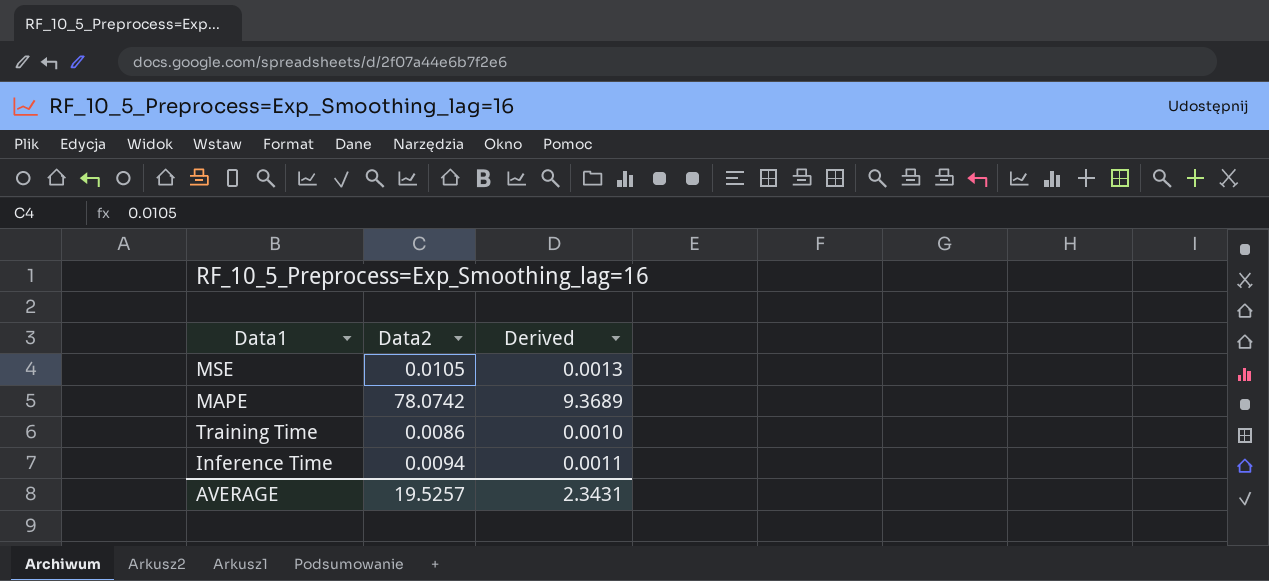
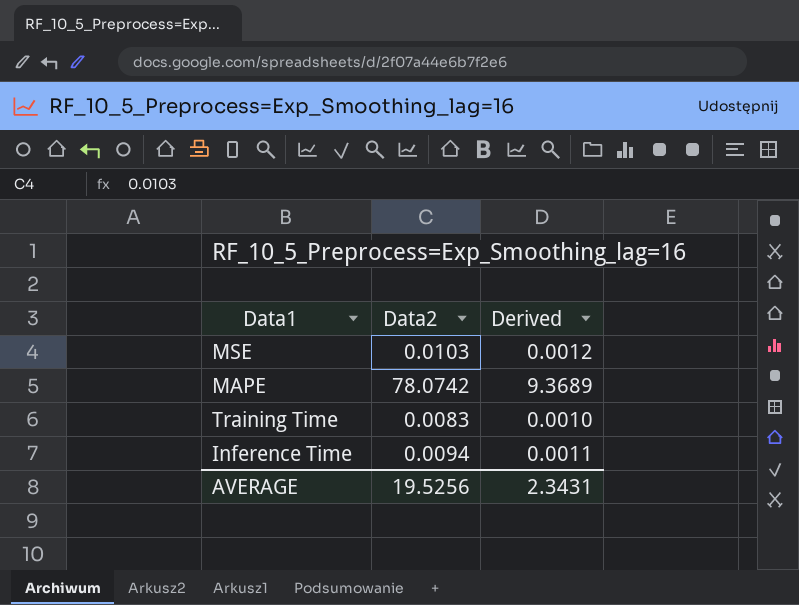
MSE | Data2: 0.0105 -> 0.0103
MSE | Derived: 0.0013 -> 0.0012
Training Time | Data2: 0.0086 -> 0.0083
AVERAGE | Data2: 19.5257 -> 19.5256

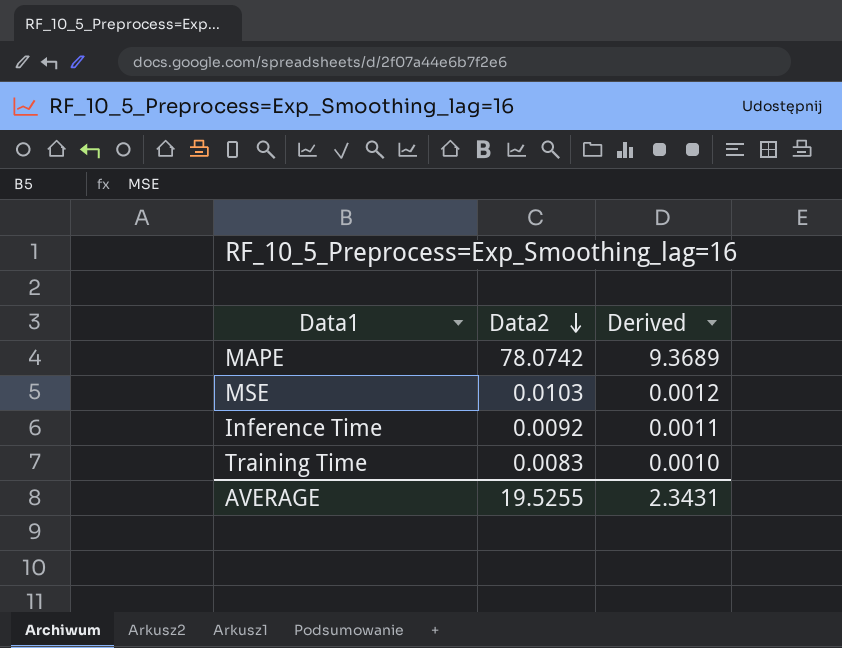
row order: none -> Data2 descending
Inference Time | Data2: 0.0094 -> 0.0092
AVERAGE | Data2: 19.5256 -> 19.5255

